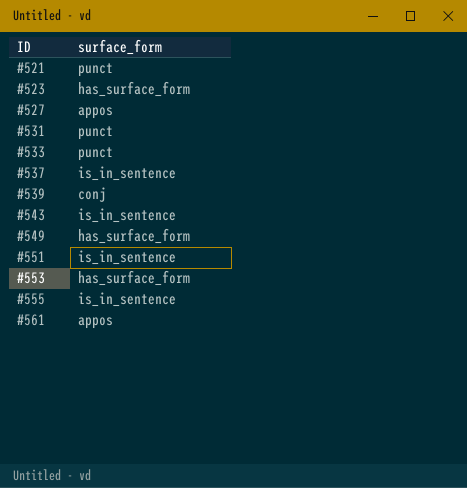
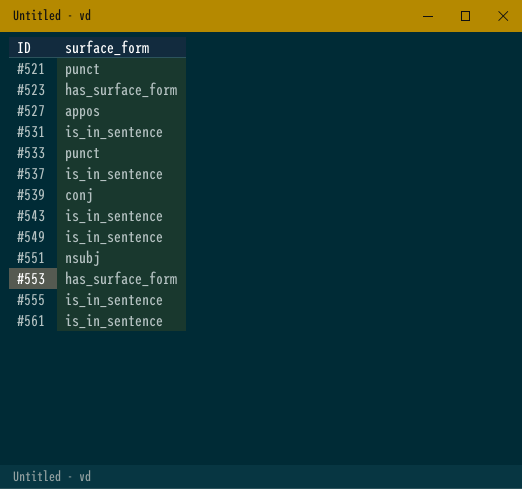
#531 | surface_form: punct -> is_in_sentence
#549 | surface_form: has_surface_form -> is_in_sentence
#551 | surface_form: is_in_sentence -> nsubj
#561 | surface_form: appos -> is_in_sentence

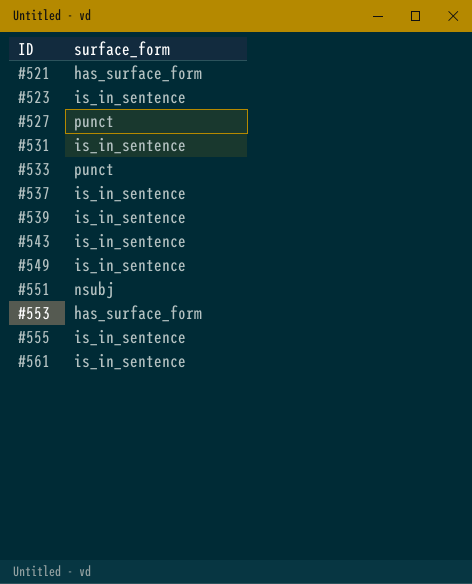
#521 | surface_form: punct -> has_surface_form
#523 | surface_form: has_surface_form -> is_in_sentence
#527 | surface_form: appos -> punct
#539 | surface_form: conj -> is_in_sentence

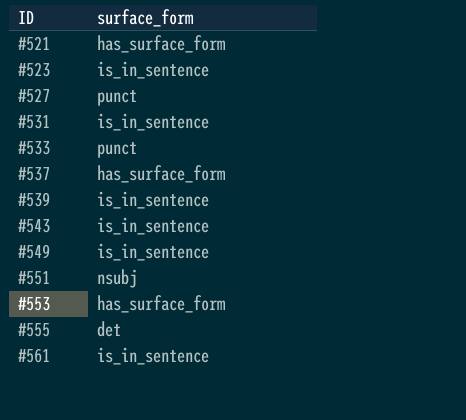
#537 | surface_form: is_in_sentence -> has_surface_form
#555 | surface_form: is_in_sentence -> det

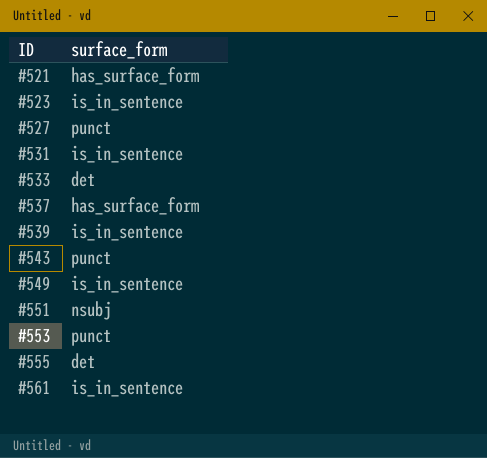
#533 | surface_form: punct -> det
#543 | surface_form: is_in_sentence -> punct
#553 | surface_form: has_surface_form -> punct

